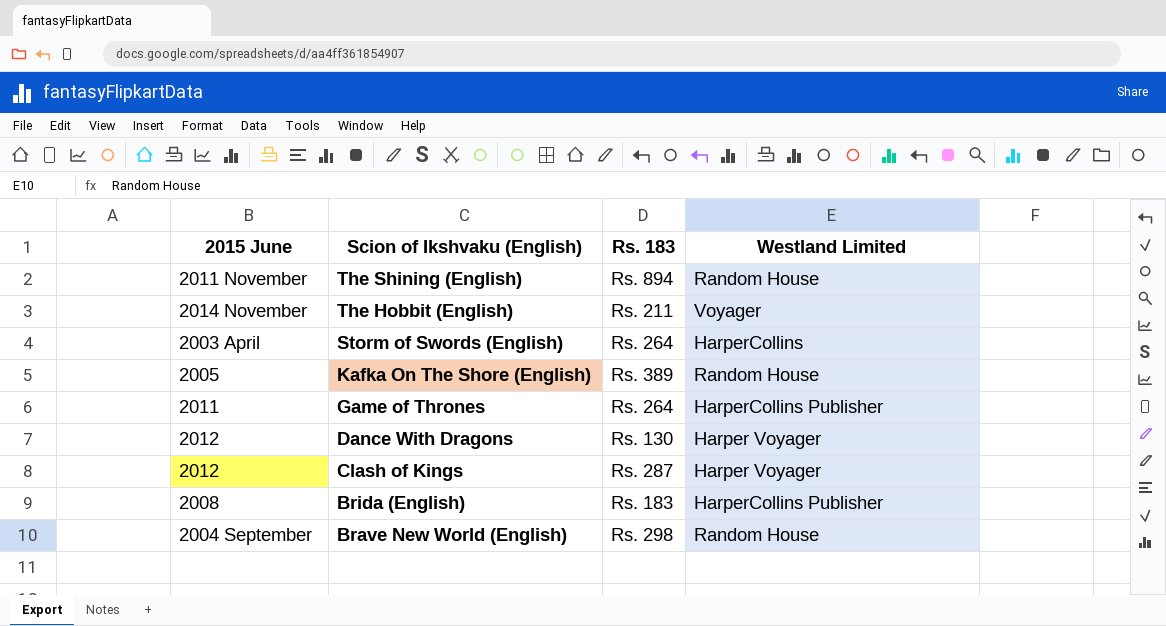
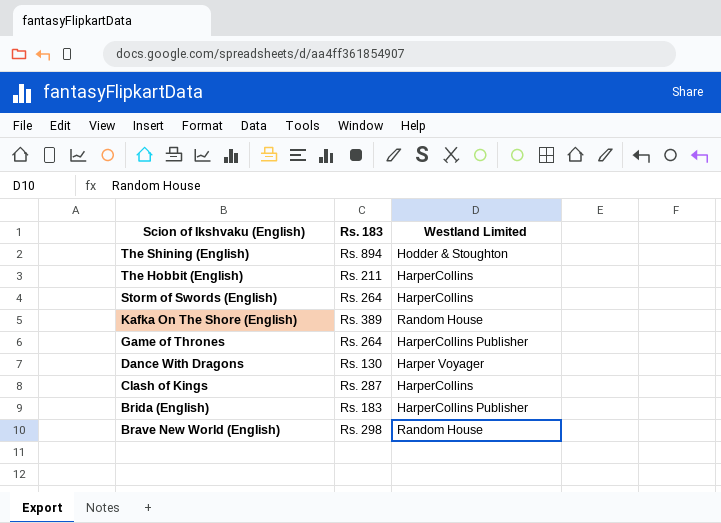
column 2015 June | position: 1 -> none
The Shining (English) | Westland Limited: Random House -> Hodder & Stoughton
The Hobbit (English) | Westland Limited: Voyager -> HarperCollins
Clash of Kings | Westland Limited: Harper Voyager -> HarperCollins

